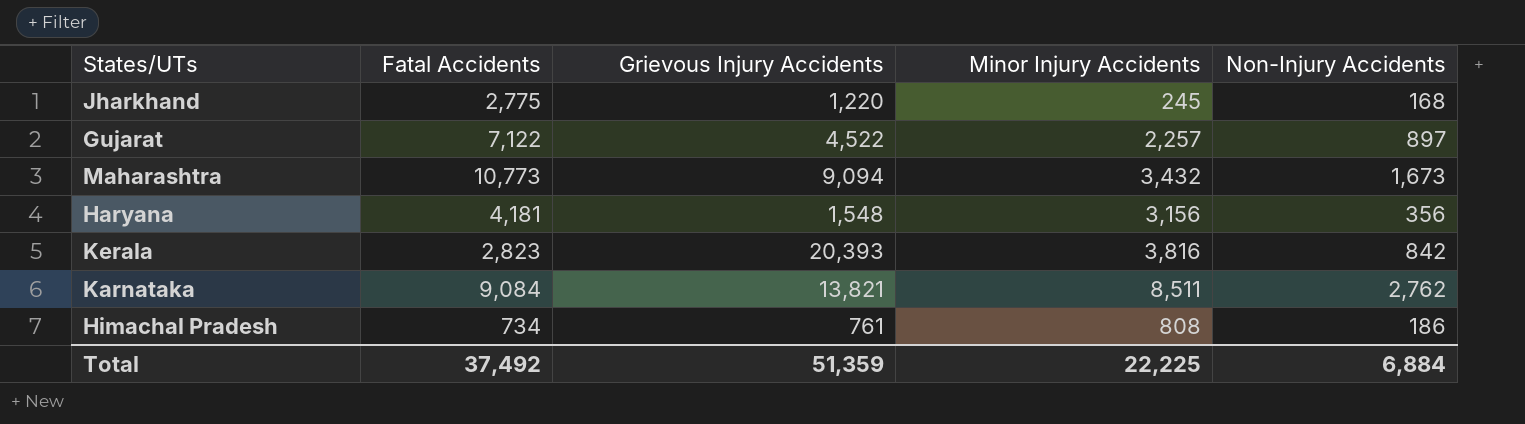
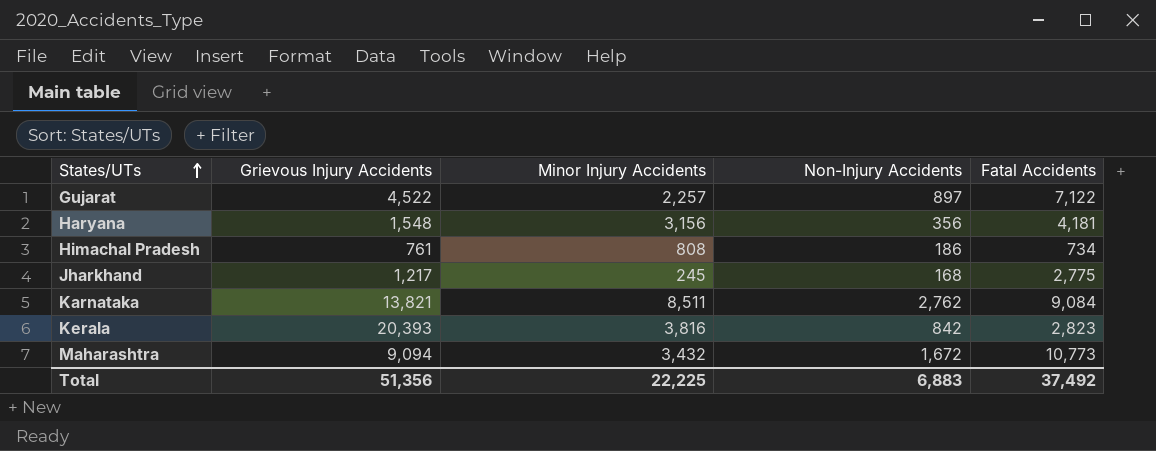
row order: none -> States/UTs ascending
column Fatal Accidents | position: 2 -> 5
Jharkhand | Grievous Injury Accidents: 1,220 -> 1,217
Maharashtra | Non-Injury Accidents: 1,673 -> 1,672
Total | Grievous Injury Accidents: 51,359 -> 51,356
Total | Non-Injury Accidents: 6,884 -> 6,883

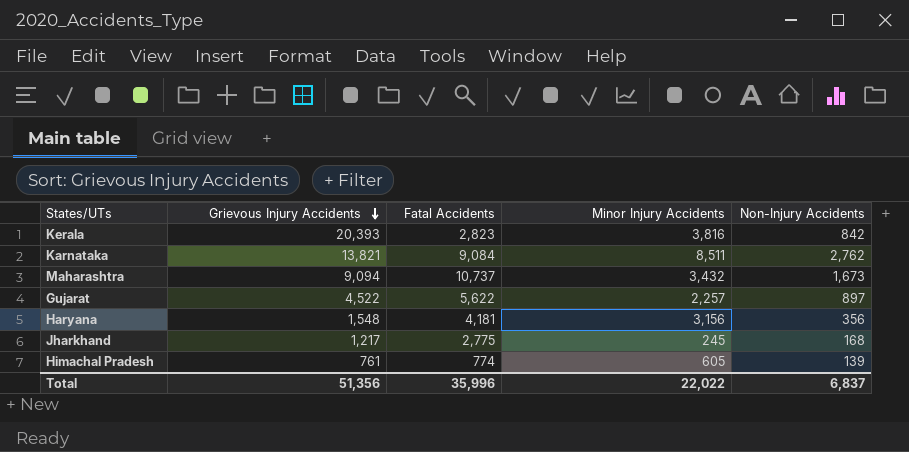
row order: States/UTs ascending -> Grievous Injury Accidents descending
column Fatal Accidents | position: 5 -> 3
Maharashtra | Fatal Accidents: 10,773 -> 10,737
Maharashtra | Non-Injury Accidents: 1,672 -> 1,673
Gujarat | Fatal Accidents: 7,122 -> 5,622
Himachal Pradesh | Fatal Accidents: 734 -> 774
Himachal Pradesh | Minor Injury Accidents: 808 -> 605
Himachal Pradesh | Non-Injury Accidents: 186 -> 139
Total | Fatal Accidents: 37,492 -> 35,996
Total | Minor Injury Accidents: 22,225 -> 22,022
Total | Non-Injury Accidents: 6,883 -> 6,837

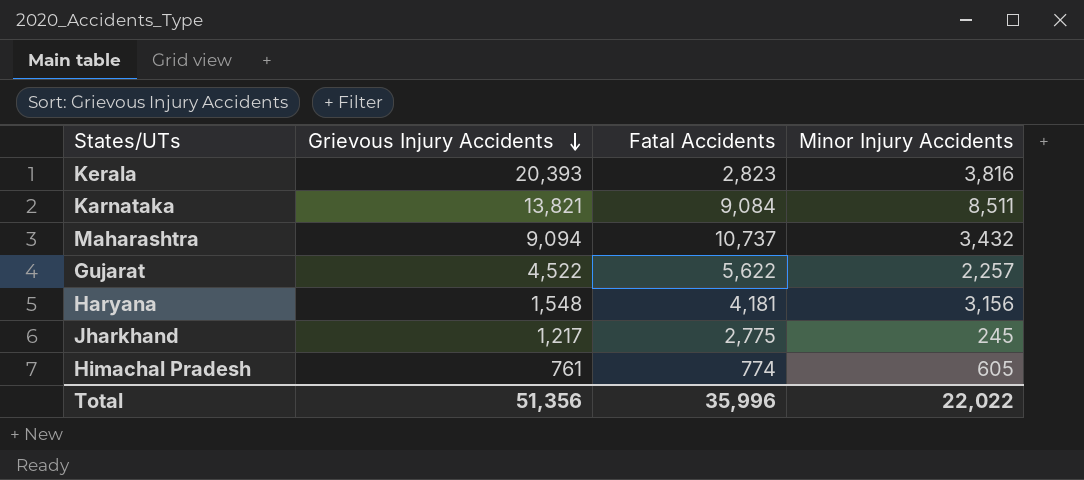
column Non-Injury Accidents | position: 5 -> none

